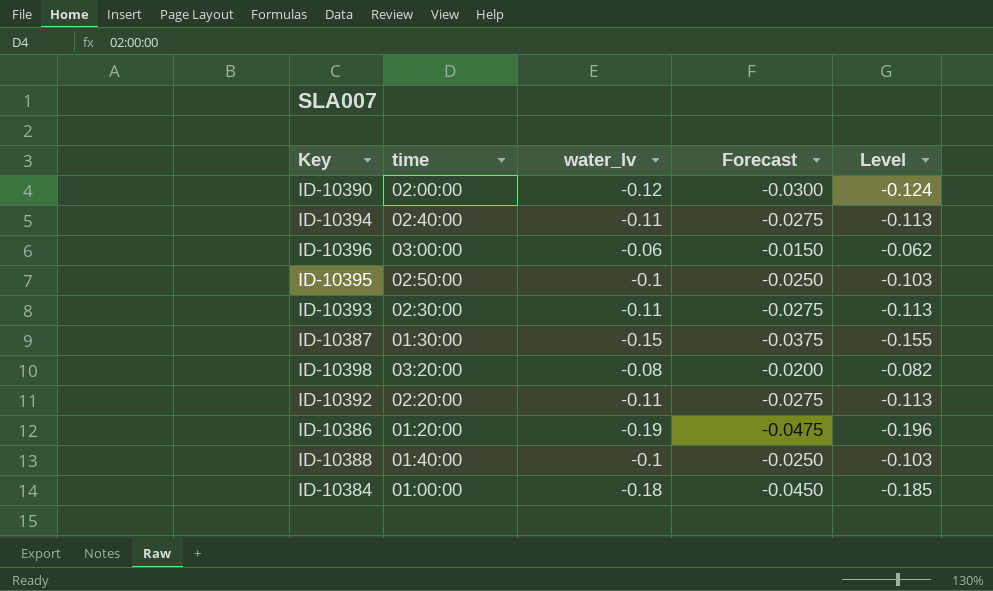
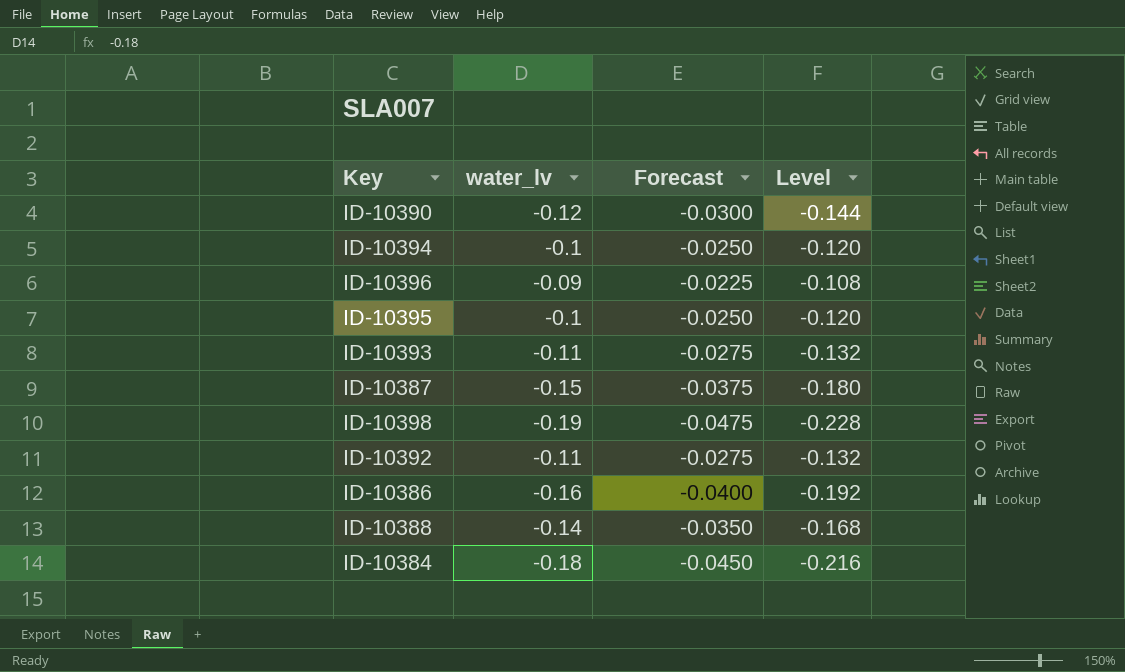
column time | position: 2 -> none
column Level | formula: [water_lv] * 1.03 -> [water_lv] * 1.2
ID-10394 | water_lv: -0.11 -> -0.1
ID-10394 | Forecast: -0.0275 -> -0.0250
ID-10396 | water_lv: -0.06 -> -0.09
ID-10396 | Forecast: -0.0150 -> -0.0225
ID-10398 | water_lv: -0.08 -> -0.19
ID-10398 | Forecast: -0.0200 -> -0.0475
ID-10386 | water_lv: -0.19 -> -0.16
ID-10386 | Forecast: -0.0475 -> -0.0400
ID-10388 | water_lv: -0.1 -> -0.14
ID-10388 | Forecast: -0.0250 -> -0.0350

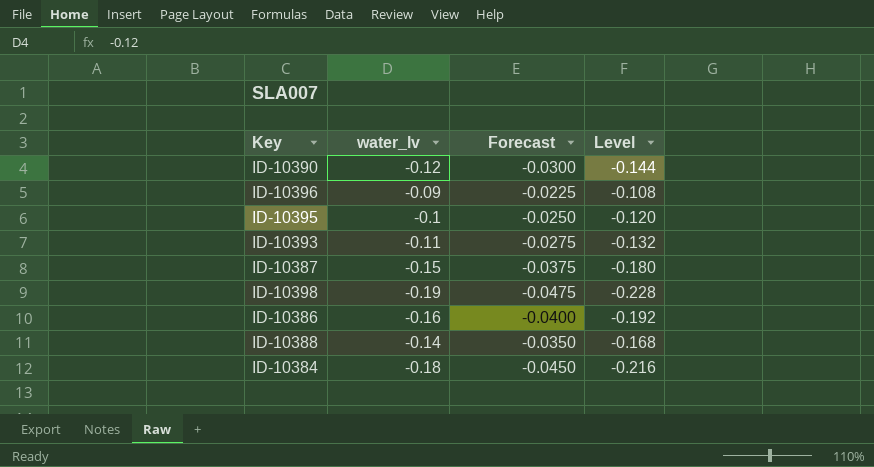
row ID-10394: -0.1 | -0.0250 | -0.120 -> none
row ID-10392: -0.11 | -0.0275 | -0.132 -> none

